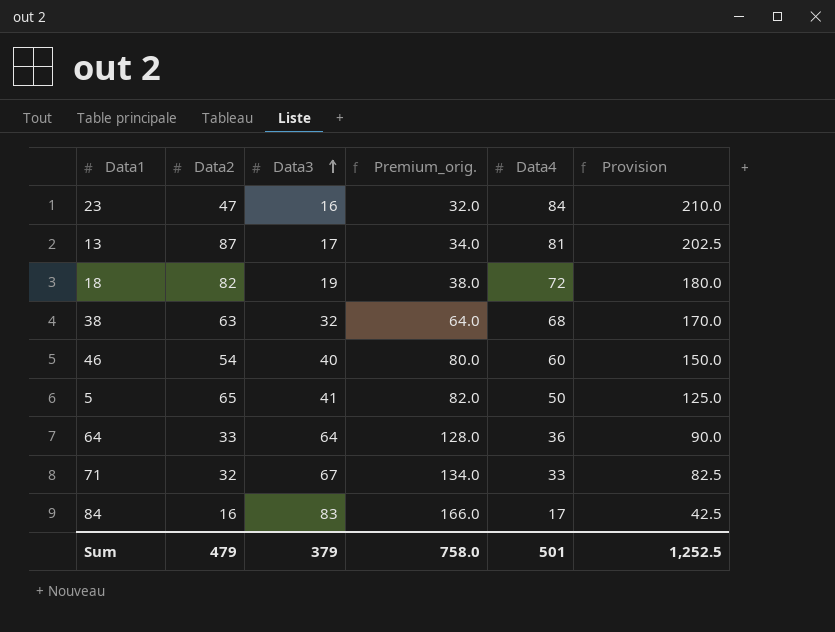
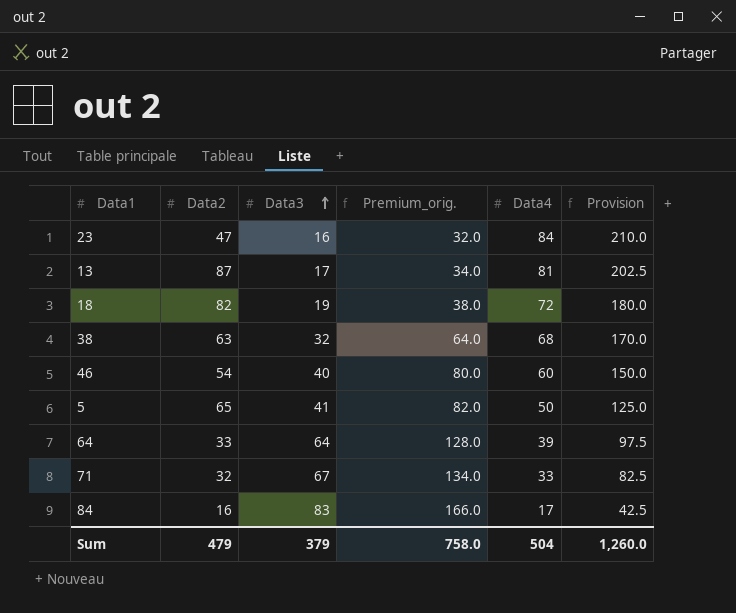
64 | Data4: 36 -> 39
64 | Provision: 90.0 -> 97.5
Sum | Data4: 501 -> 504
Sum | Provision: 1,252.5 -> 1,260.0

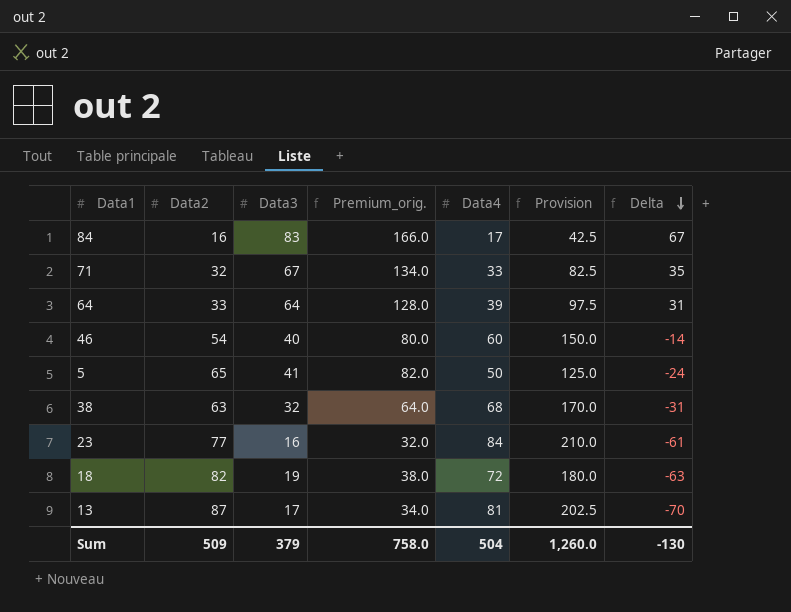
row order: Data3 ascending -> Delta descending
column Delta | formula: none -> [Data3] - [Data2]
23 | Data2: 47 -> 77
Sum | Data2: 479 -> 509

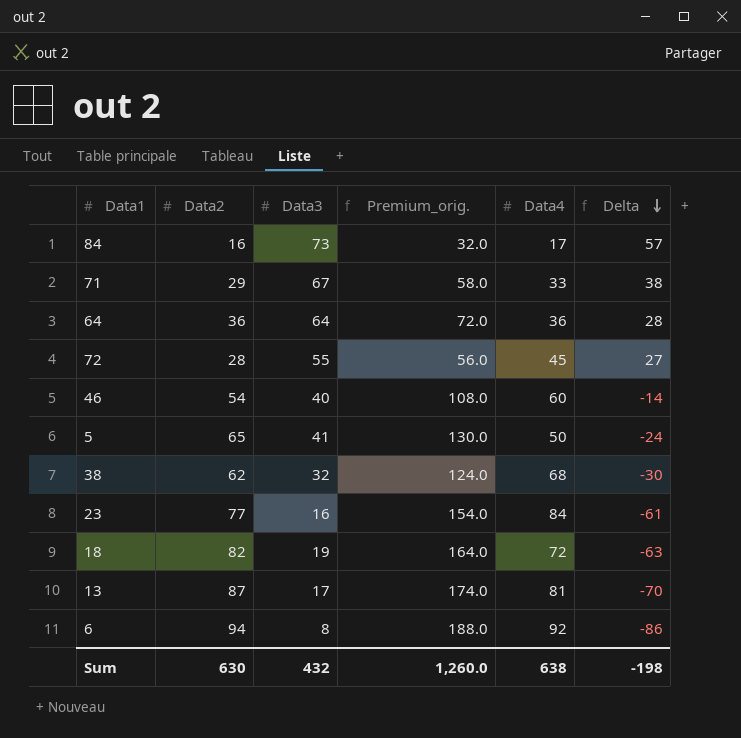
column Provision | formula: [Data4] * 2.5 -> none
column Premium_orig. | formula: [Data3] * 2 -> [Data2] * 2
84 | Data3: 83 -> 73
84 | Delta: 67 -> 57
71 | Data2: 32 -> 29
71 | Delta: 35 -> 38
64 | Data2: 33 -> 36
64 | Data4: 39 -> 36
64 | Delta: 31 -> 28
row 72: none -> 28 | 55 | 56.0 | 45 | 27
38 | Data2: 63 -> 62
38 | Delta: -31 -> -30
row 6: none -> 94 | 8 | 188.0 | 92 | -86
Sum | Data2: 509 -> 630
Sum | Data3: 379 -> 432
Sum | Premium_orig.: 758.0 -> 1,260.0
Sum | Data4: 504 -> 638
Sum | Delta: -130 -> -198

